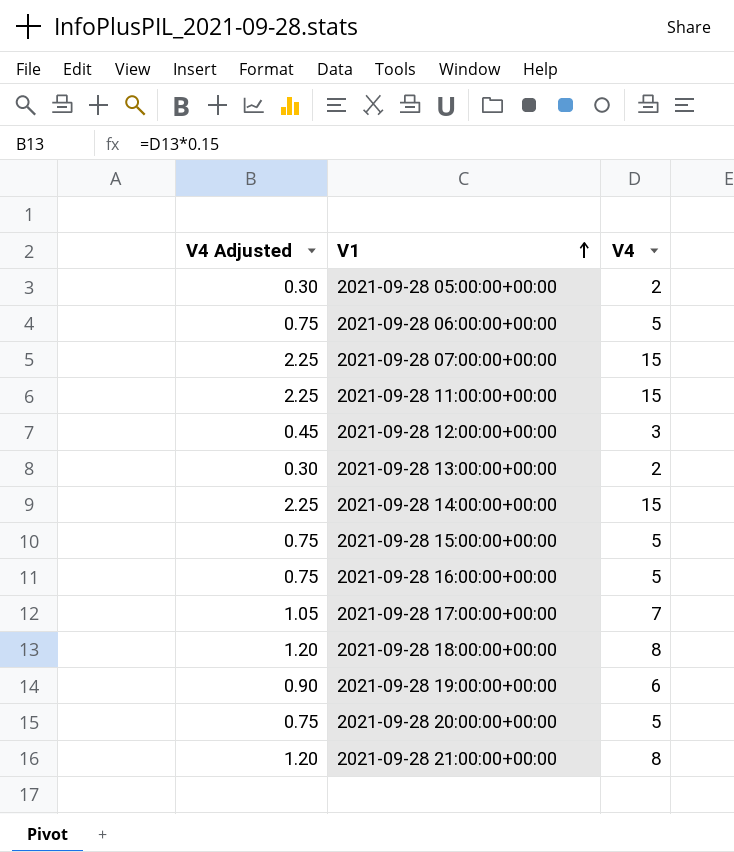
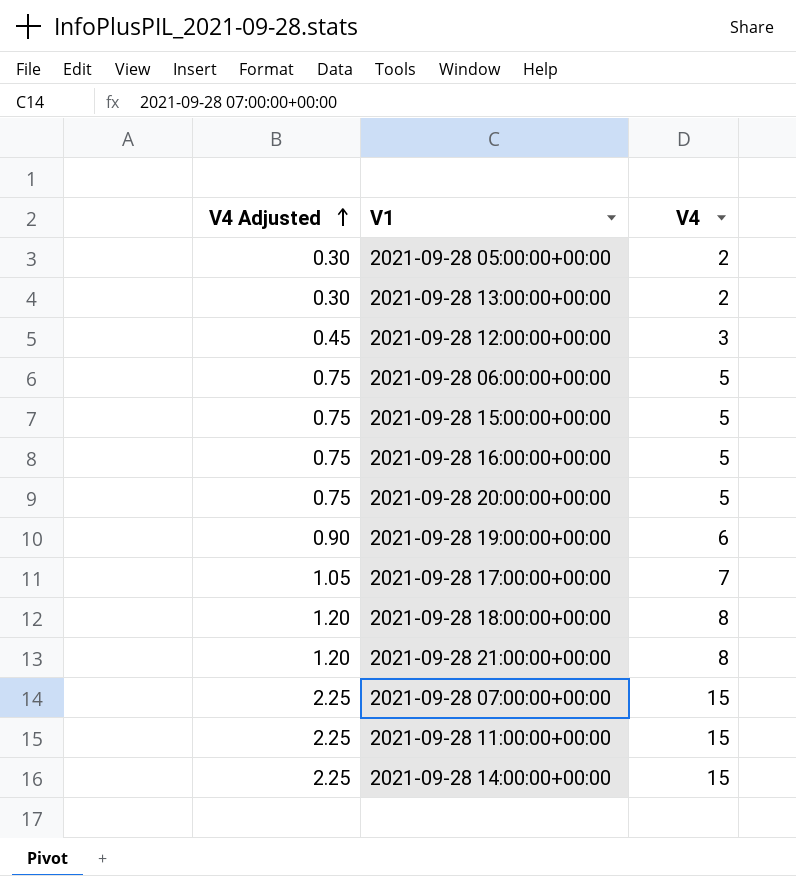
row order: V1 ascending -> V4 Adjusted ascending

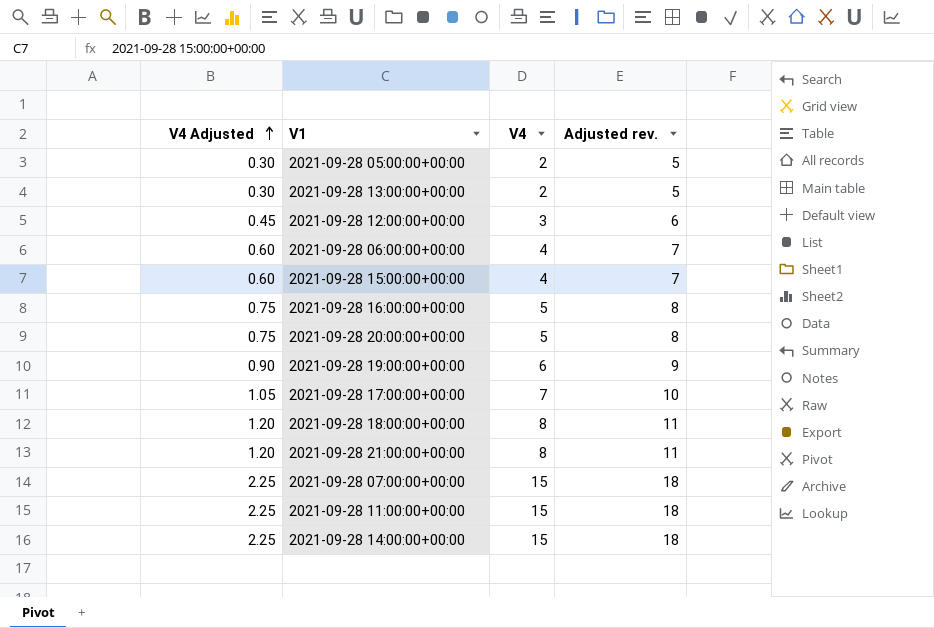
column Adjusted rev. | formula: none -> [V4] + 3
2021-09-28 06:00:00+00:00 | V4 Adjusted: 0.75 -> 0.60
2021-09-28 06:00:00+00:00 | V4: 5 -> 4
2021-09-28 15:00:00+00:00 | V4 Adjusted: 0.75 -> 0.60
2021-09-28 15:00:00+00:00 | V4: 5 -> 4

